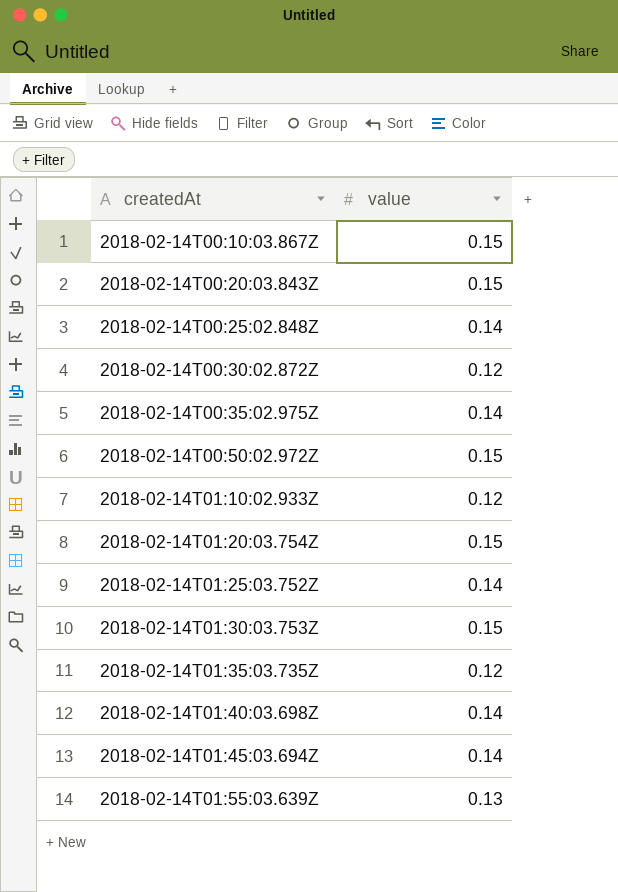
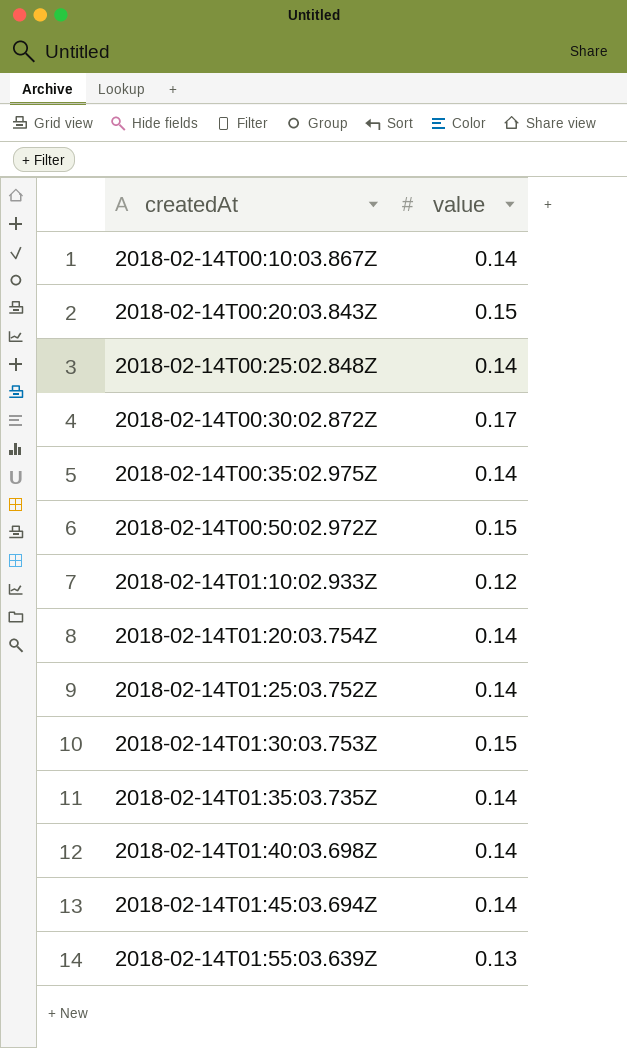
2018-02-14T00:10:03.867Z | value: 0.15 -> 0.14
2018-02-14T00:30:02.872Z | value: 0.12 -> 0.17
2018-02-14T01:20:03.754Z | value: 0.15 -> 0.14
2018-02-14T01:35:03.735Z | value: 0.12 -> 0.14

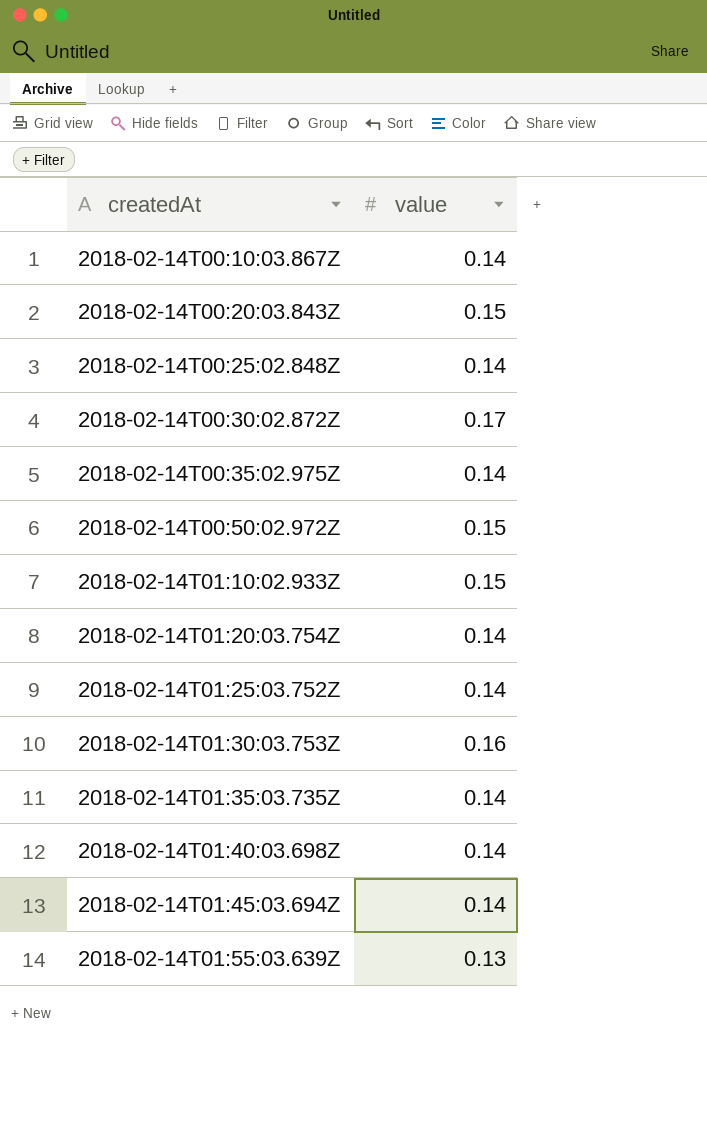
2018-02-14T01:10:02.933Z | value: 0.12 -> 0.15
2018-02-14T01:30:03.753Z | value: 0.15 -> 0.16

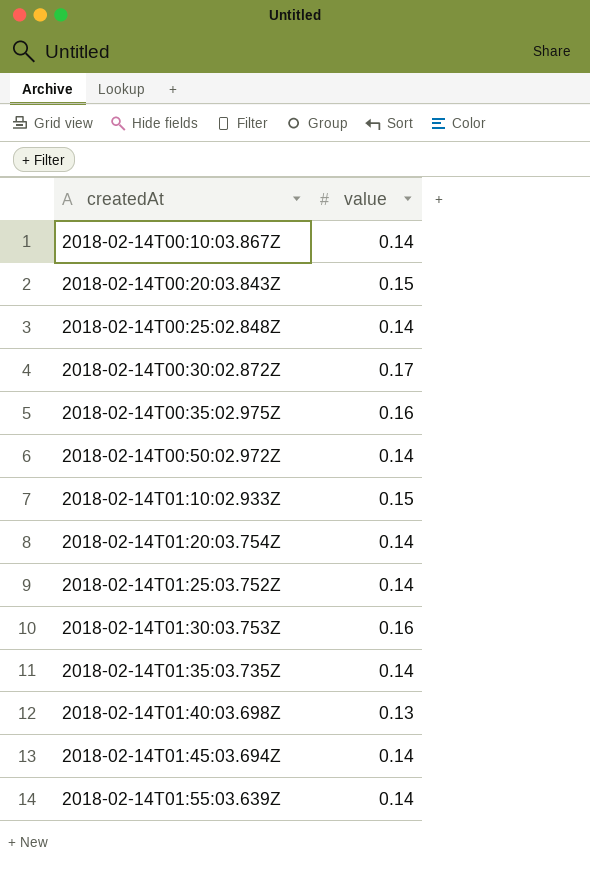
2018-02-14T00:35:02.975Z | value: 0.14 -> 0.16
2018-02-14T00:50:02.972Z | value: 0.15 -> 0.14
2018-02-14T01:40:03.698Z | value: 0.14 -> 0.13
2018-02-14T01:55:03.639Z | value: 0.13 -> 0.14

